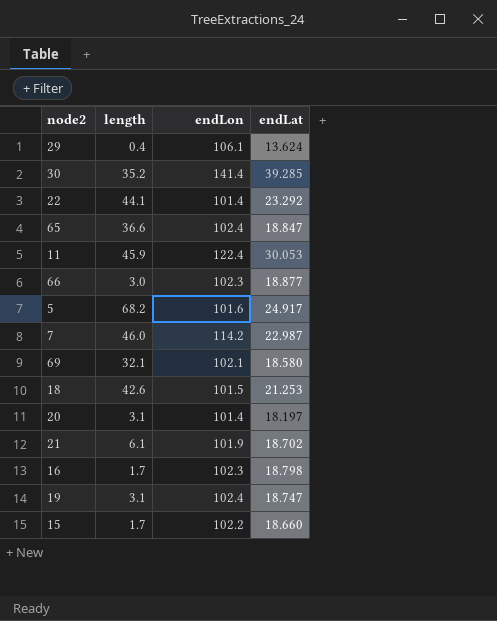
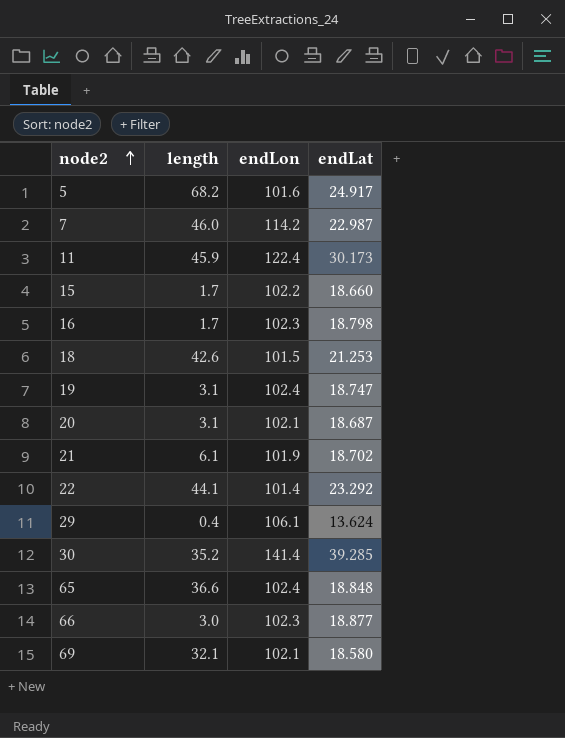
row order: none -> node2 ascending
11 | endLat: 30.053 -> 30.173
20 | endLon: 101.4 -> 102.1
20 | endLat: 18.197 -> 18.687
65 | endLat: 18.847 -> 18.848

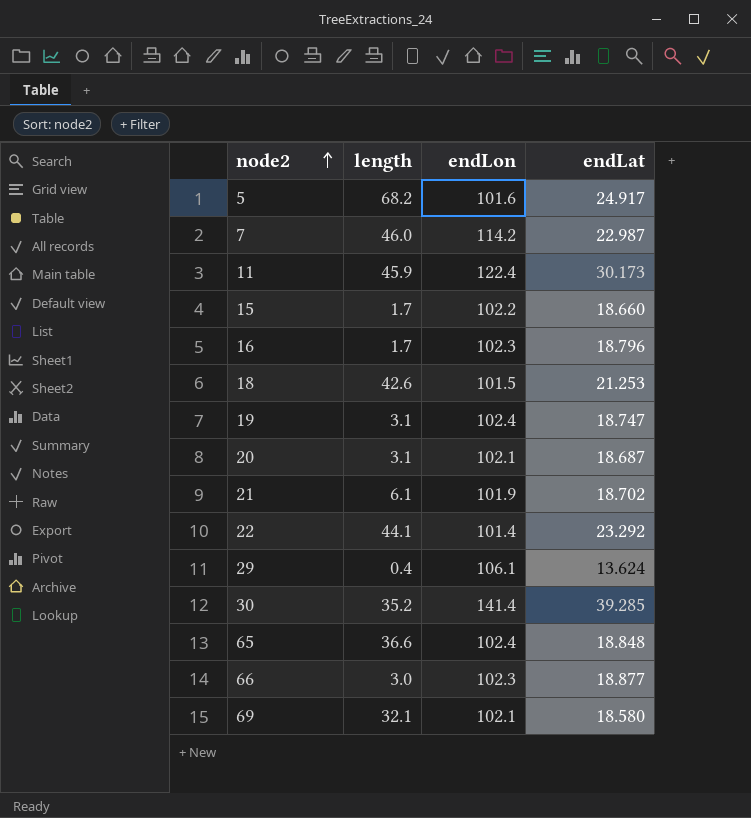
16 | endLat: 18.798 -> 18.796

